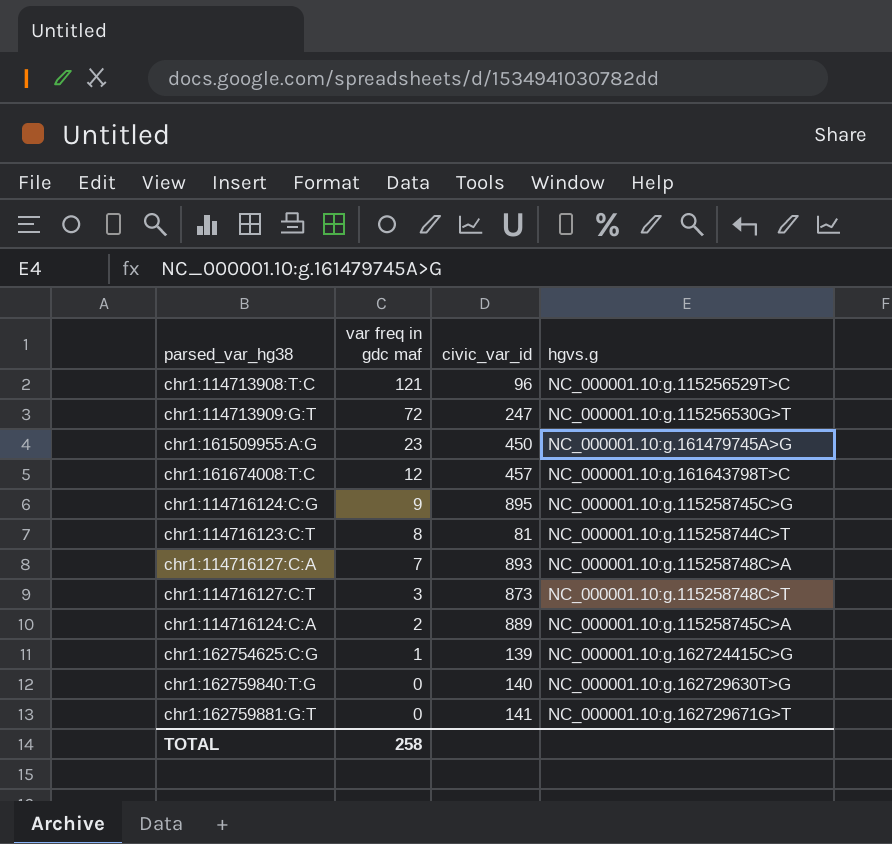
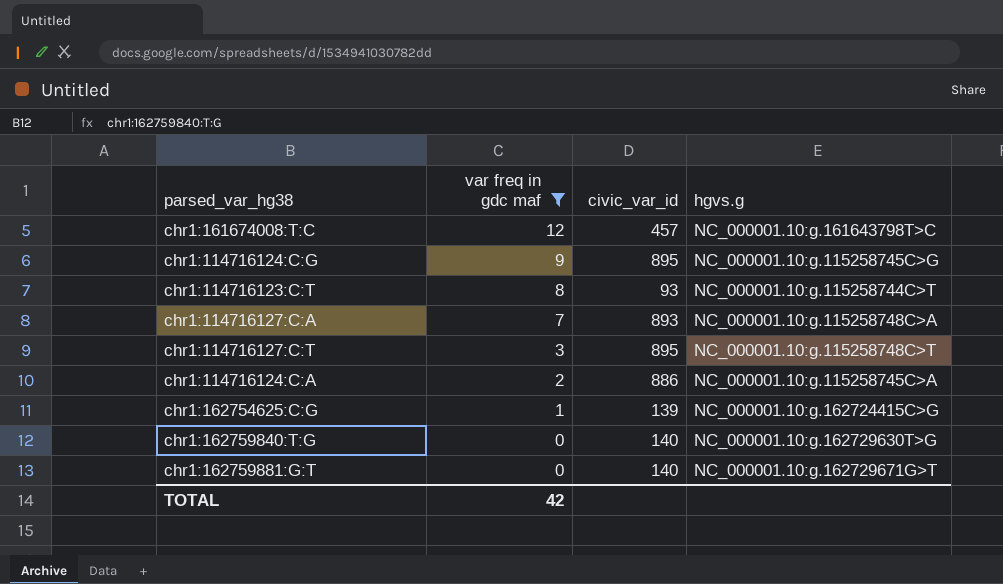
filter: none -> var freq in gdc maf <= 12
chr1:114716123:C:T | civic_var_id: 81 -> 93
chr1:114716127:C:T | civic_var_id: 873 -> 895
chr1:114716124:C:A | civic_var_id: 889 -> 886
chr1:162759881:G:T | civic_var_id: 141 -> 140
TOTAL | var freq in gdc maf: 258 -> 42

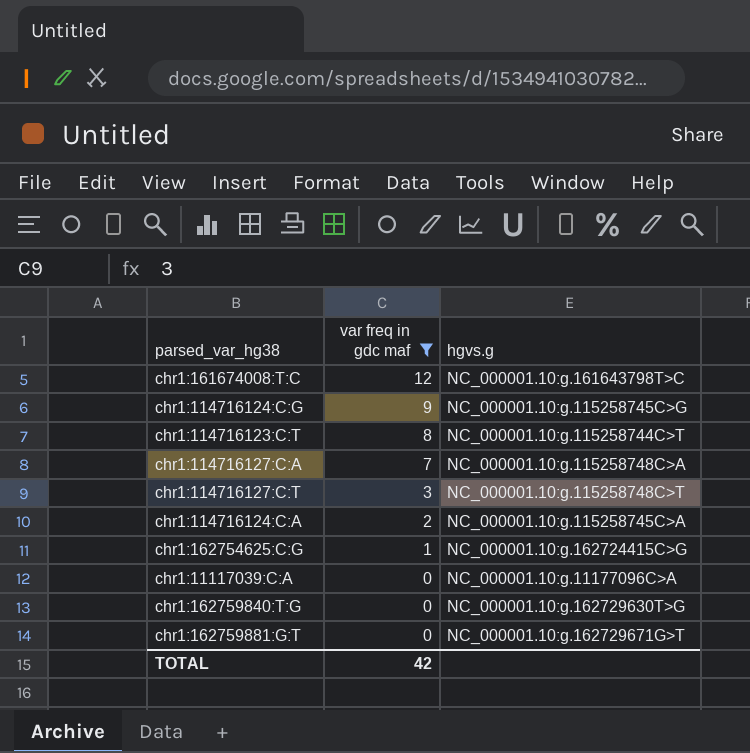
column civic_var_id | position: 3 -> none
row chr1:11117039:C:A: none -> 0 | NC_000001.10:g.11177096C>A

